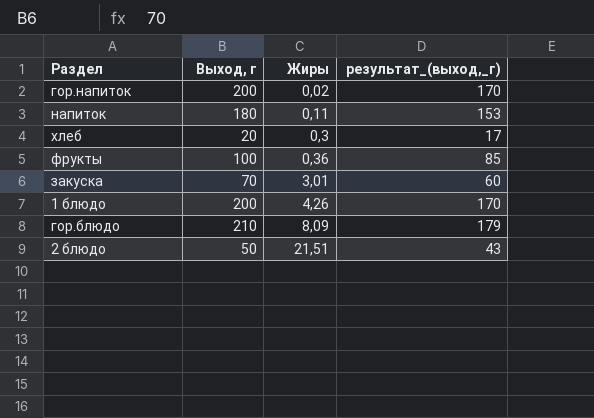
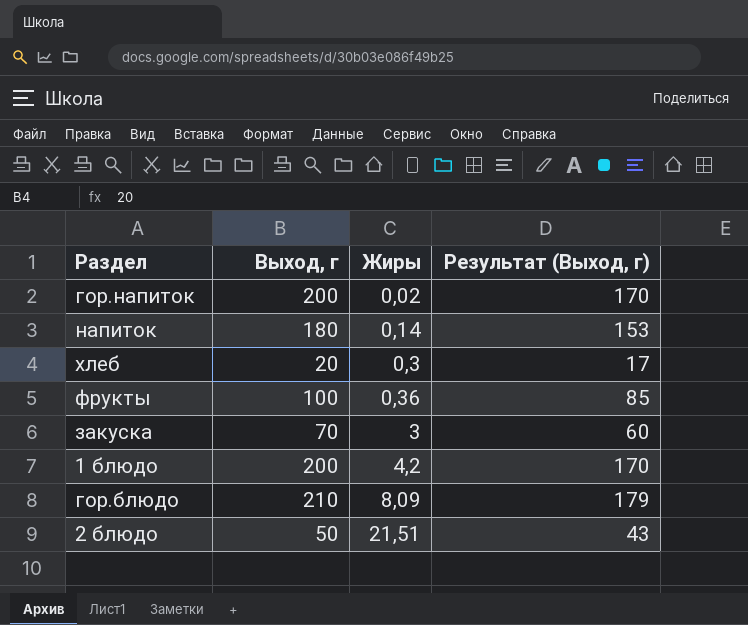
column name: результат_(выход,_г) -> Результат (Выход, г)
напиток | Жиры: 0,11 -> 0,14
закуска | Жиры: 3,01 -> 3
1 блюдо | Жиры: 4,26 -> 4,2

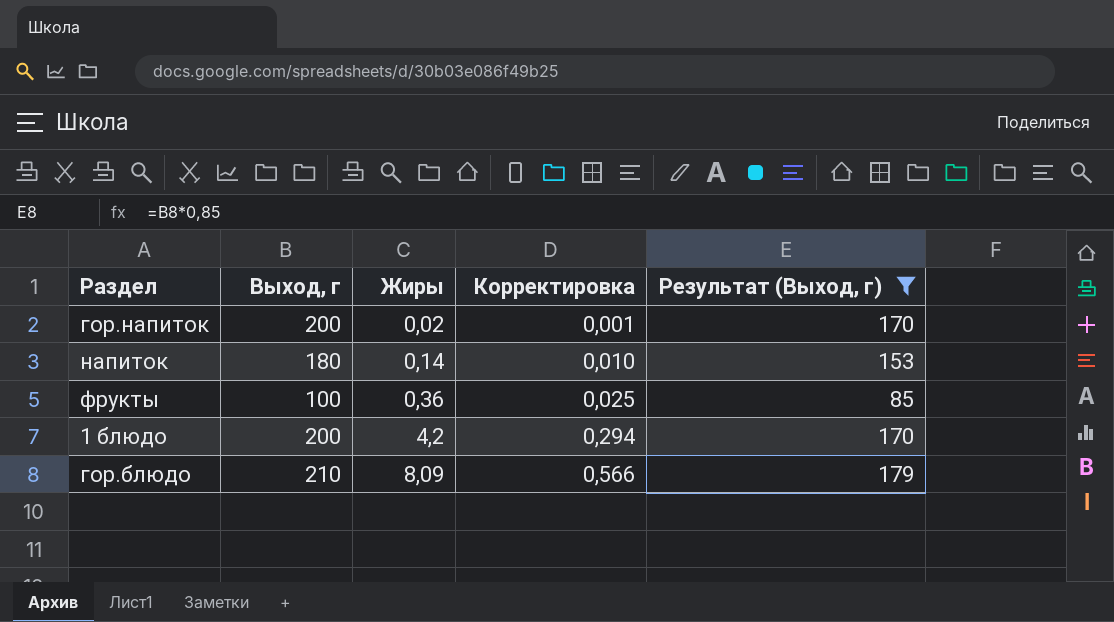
filter: none -> Результат (Выход, г) >= 85
column Корректировка | formula: none -> [Жиры] * 0,07

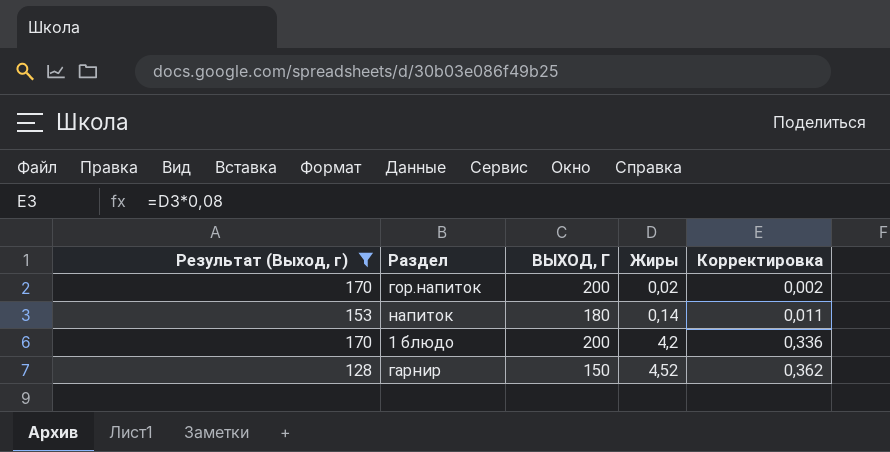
column Результат (Выход, г) | position: 5 -> 1
column name: Выход, г -> ВЫХОД, Г
column Корректировка | formula: [Жиры] * 0,07 -> [Жиры] * 0,08
row фрукты: 100 | 0,36 | 0,025 | 85 -> none
row гор.блюдо: 210 | 8,09 | 0,566 | 179 -> none
row гарнир: none -> 128 | 150 | 4,52 | 0,362

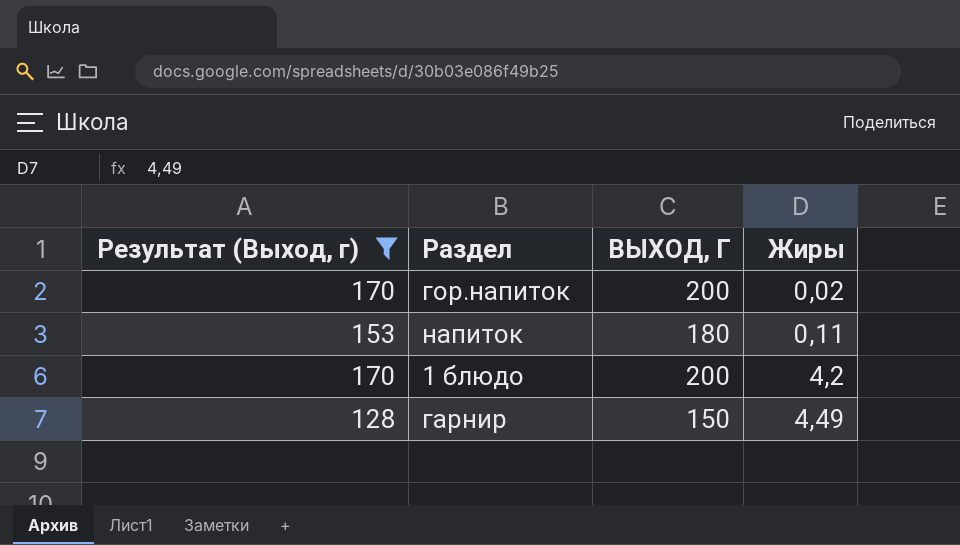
column Корректировка | formula: [Жиры] * 0,08 -> none
напиток | Жиры: 0,14 -> 0,11
гарнир | Жиры: 4,52 -> 4,49

